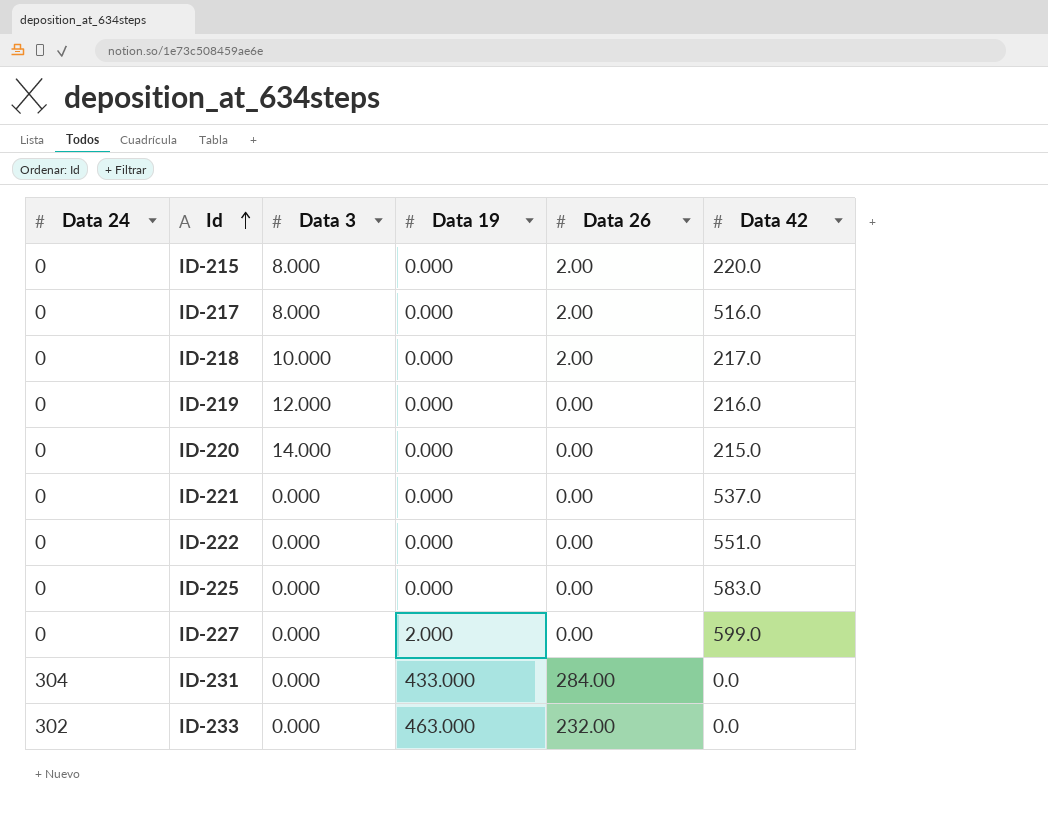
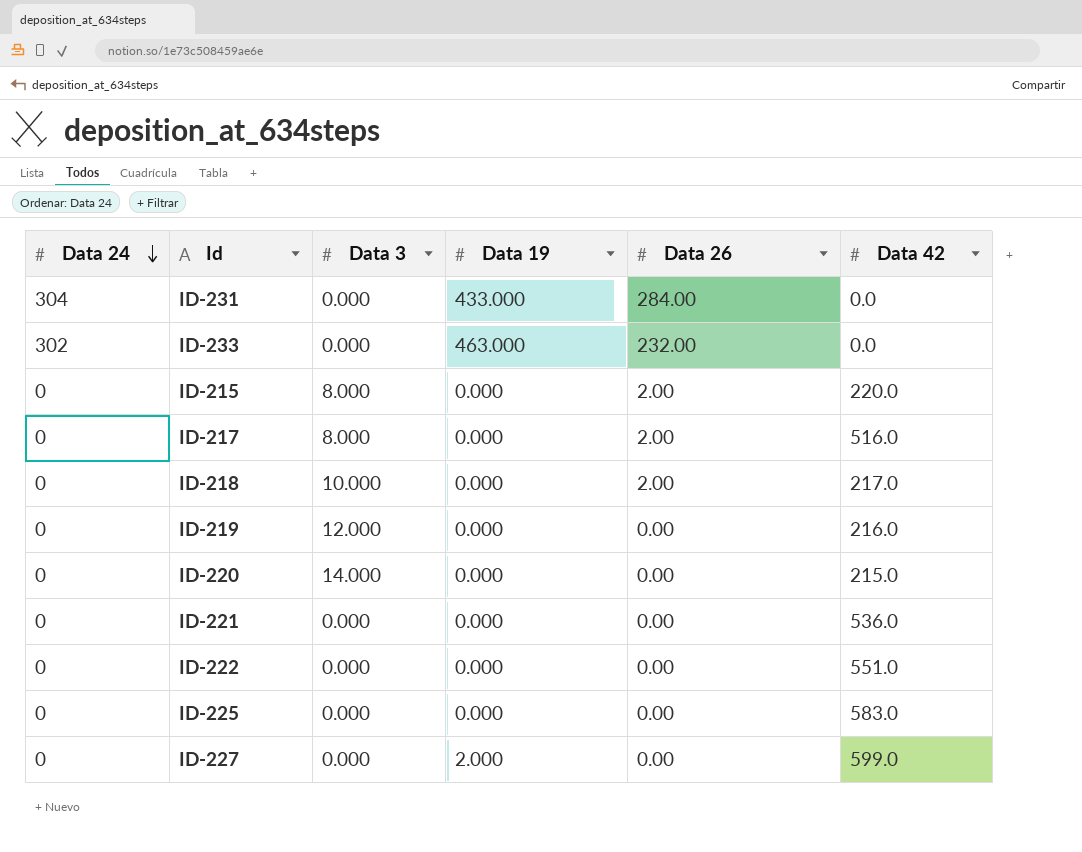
row order: Id ascending -> Data 24 descending
ID-221 | Data 42: 537.0 -> 536.0

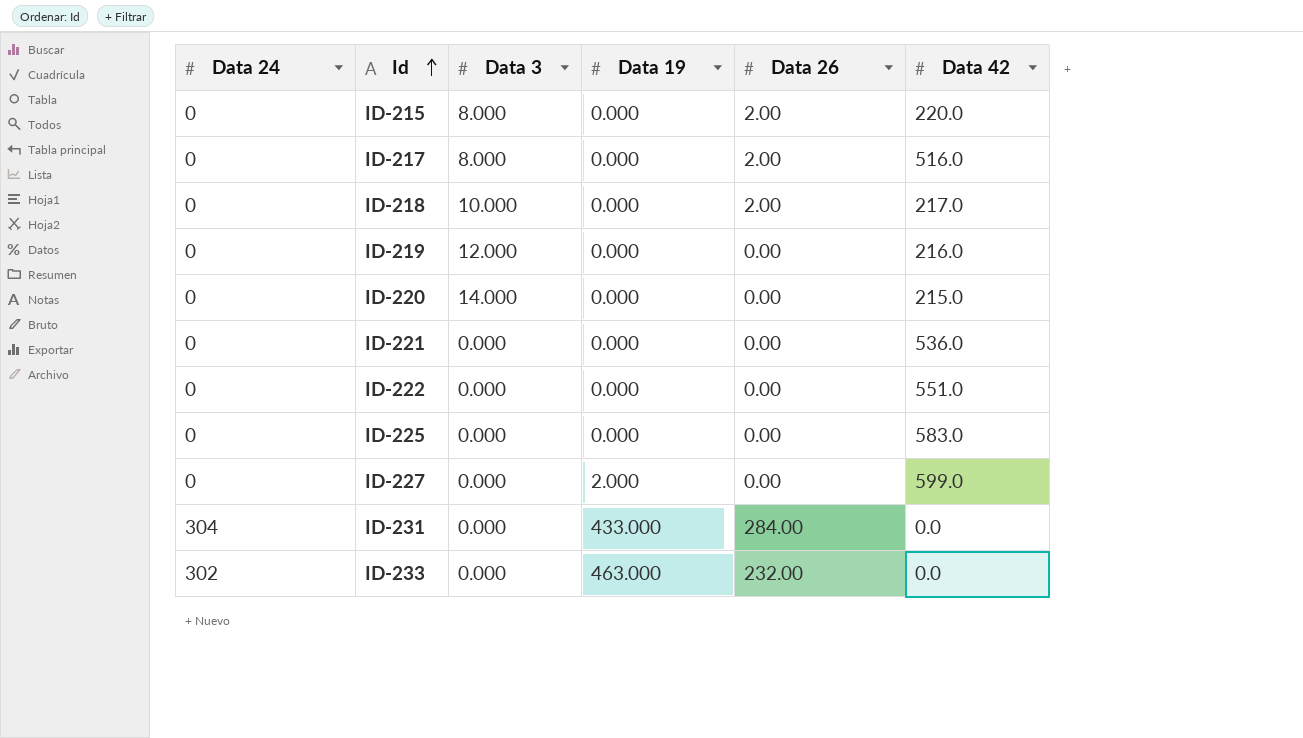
row order: Data 24 descending -> Id ascending

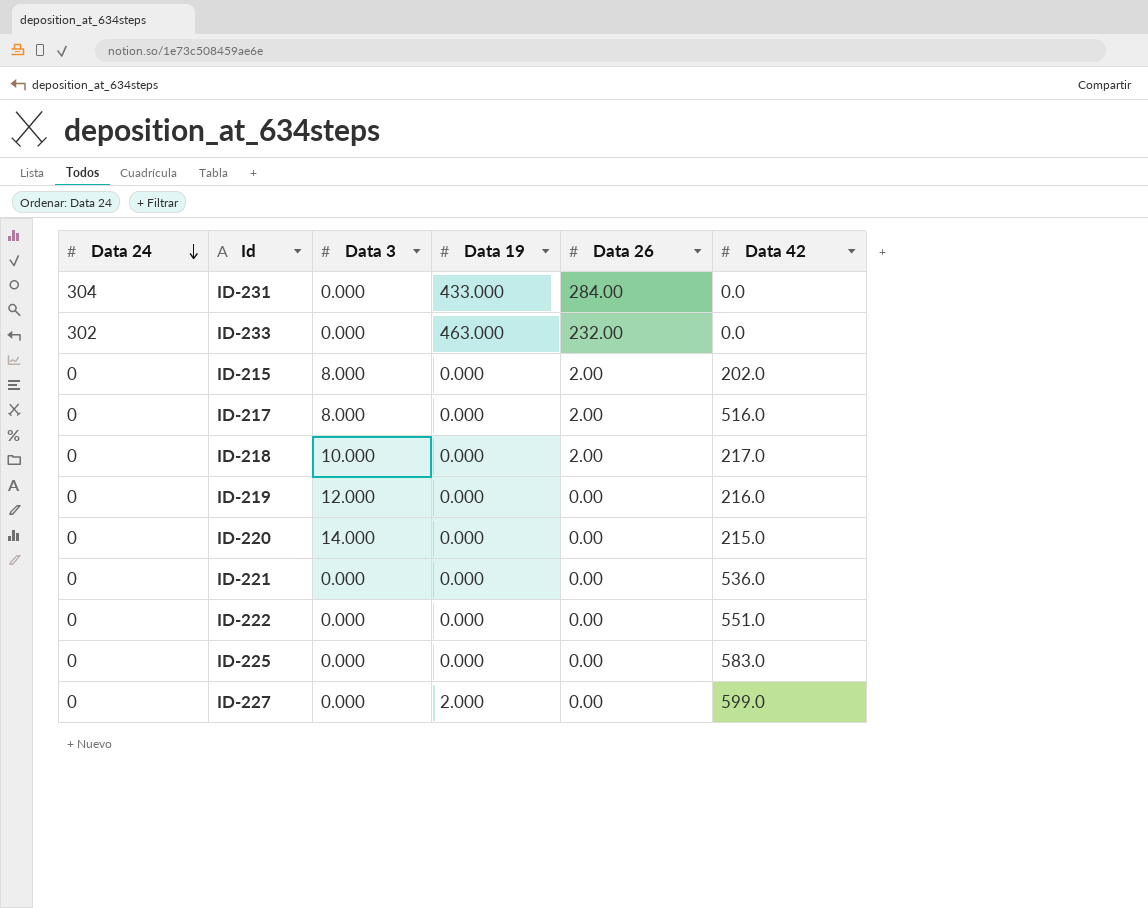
row order: Id ascending -> Data 24 descending
ID-215 | Data 42: 220.0 -> 202.0

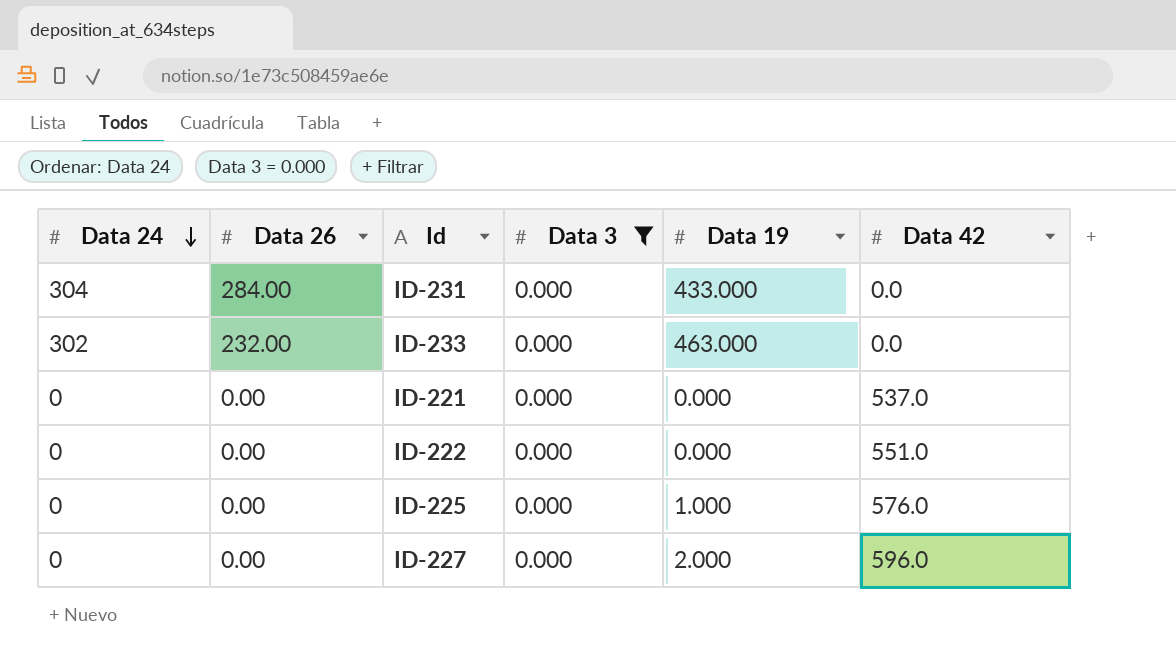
filter: none -> Data 3 = 0.000
column Data 26 | position: 5 -> 2
ID-221 | Data 42: 536.0 -> 537.0
ID-225 | Data 19: 0.000 -> 1.000
ID-225 | Data 42: 583.0 -> 576.0
ID-227 | Data 42: 599.0 -> 596.0

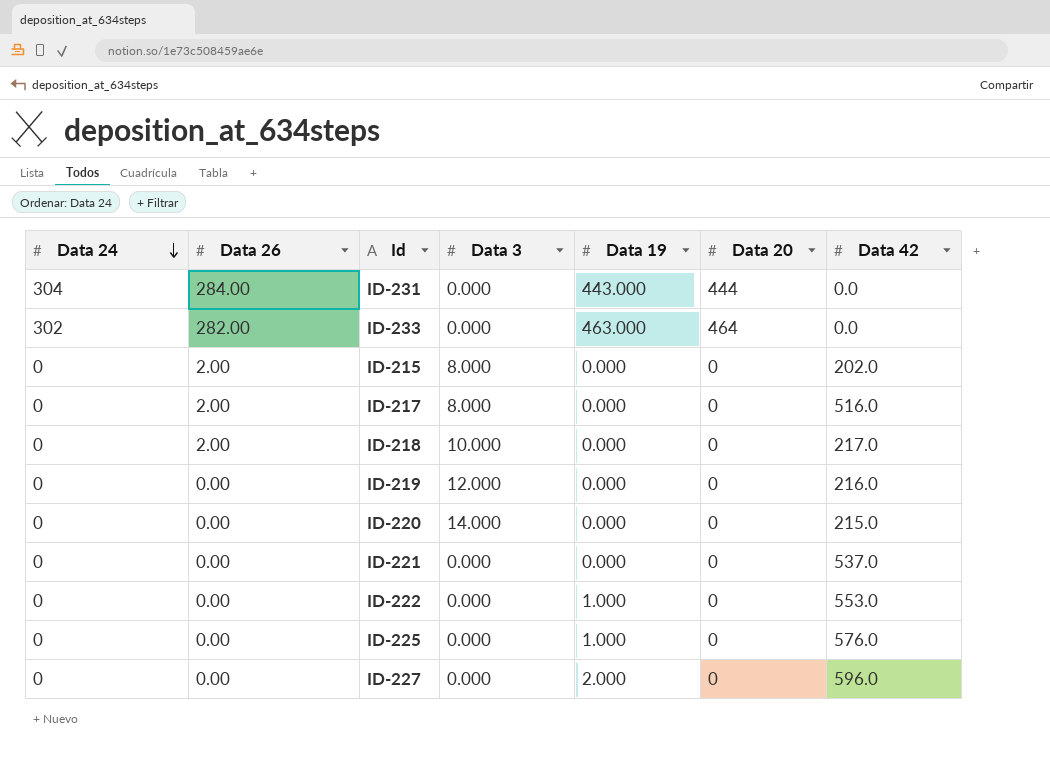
filter: Data 3 = 0.000 -> none
column Data 20 | position: none -> 6
ID-231 | Data 19: 433.000 -> 443.000
ID-233 | Data 26: 232.00 -> 282.00
ID-222 | Data 19: 0.000 -> 1.000
ID-222 | Data 42: 551.0 -> 553.0

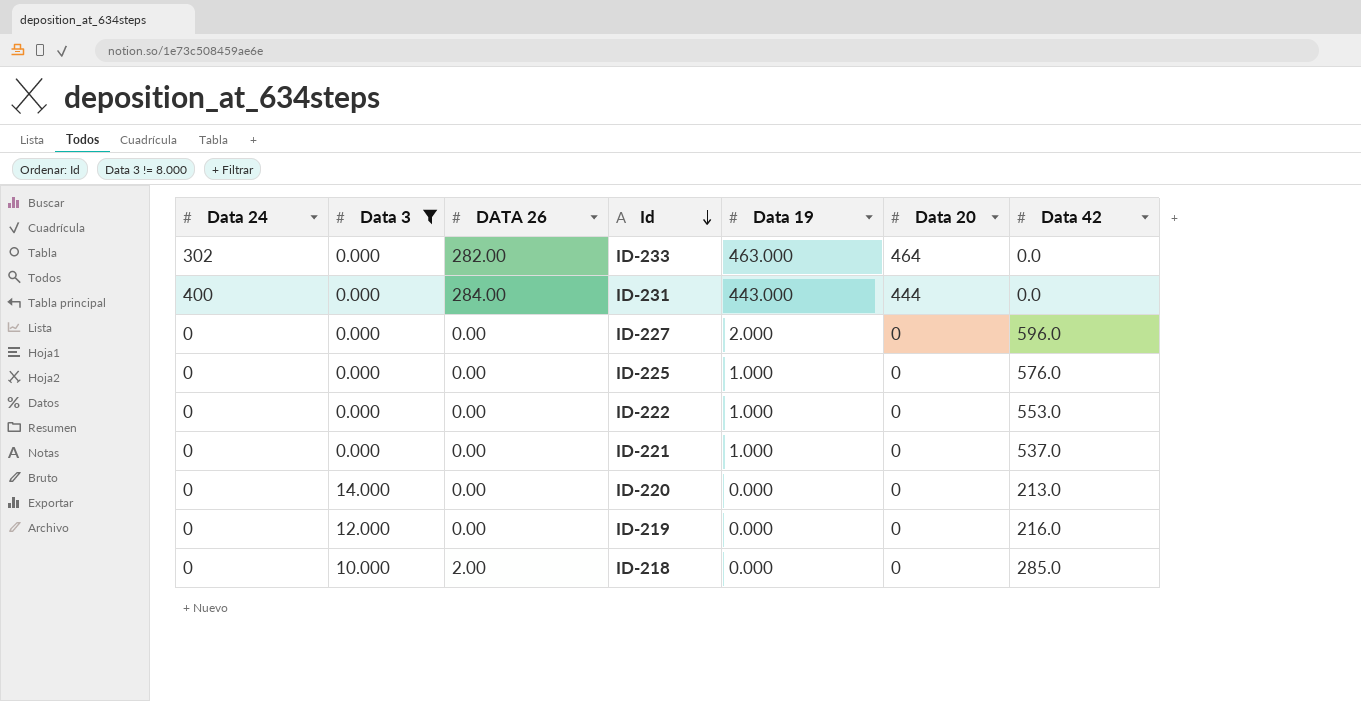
filter: none -> Data 3 != 8.000
row order: Data 24 descending -> Id descending
column Data 3 | position: 4 -> 2
column name: Data 26 -> DATA 26
ID-231 | Data 24: 304 -> 400
ID-221 | Data 19: 0.000 -> 1.000
ID-220 | Data 42: 215.0 -> 213.0
ID-218 | Data 42: 217.0 -> 285.0

